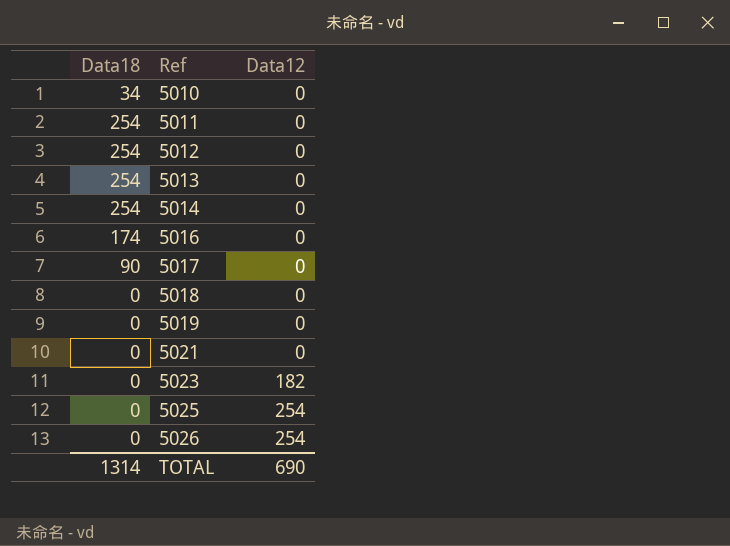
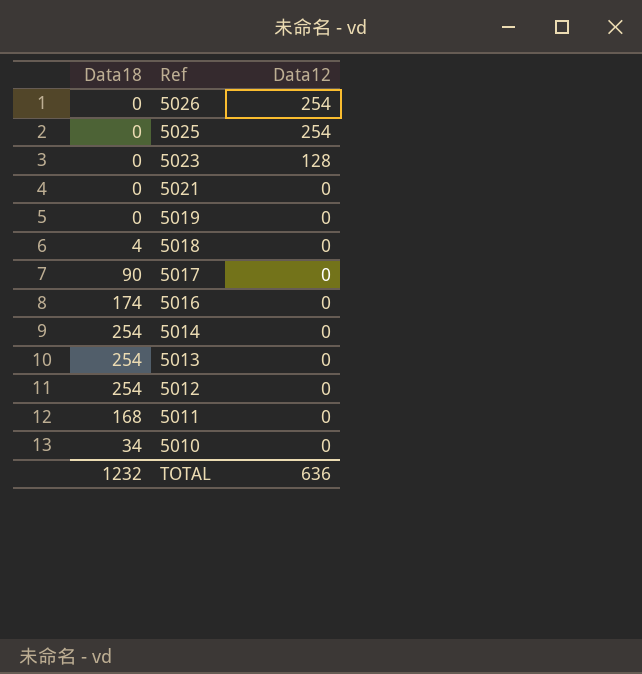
row order: Ref ascending -> Ref descending
5023 | Data12: 182 -> 128
5018 | Data18: 0 -> 4
5011 | Data18: 254 -> 168
TOTAL | Data18: 1314 -> 1232
TOTAL | Data12: 690 -> 636

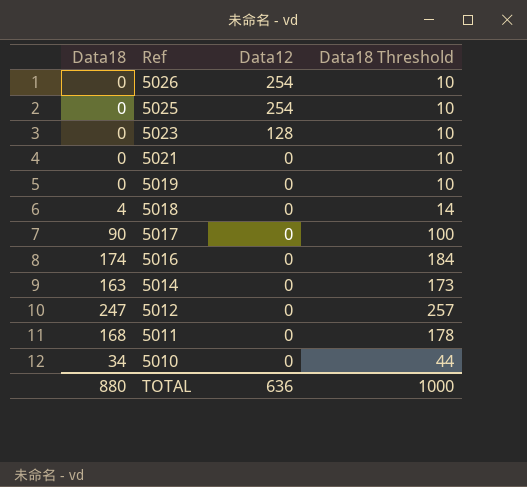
column Data18 Threshold | formula: none -> [Data18] + 10
row 5013: 254 | 0 -> none
5014 | Data18: 254 -> 163
5012 | Data18: 254 -> 247
TOTAL | Data18: 1232 -> 880

